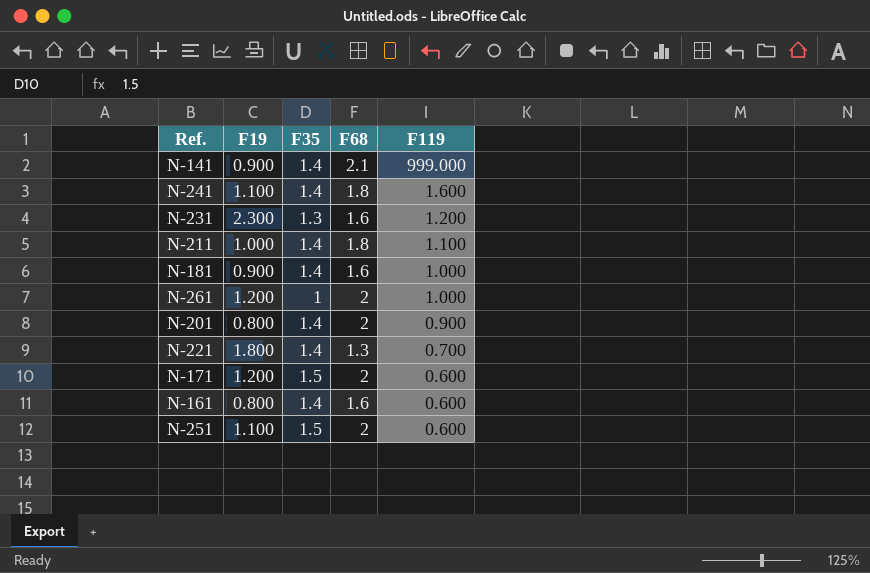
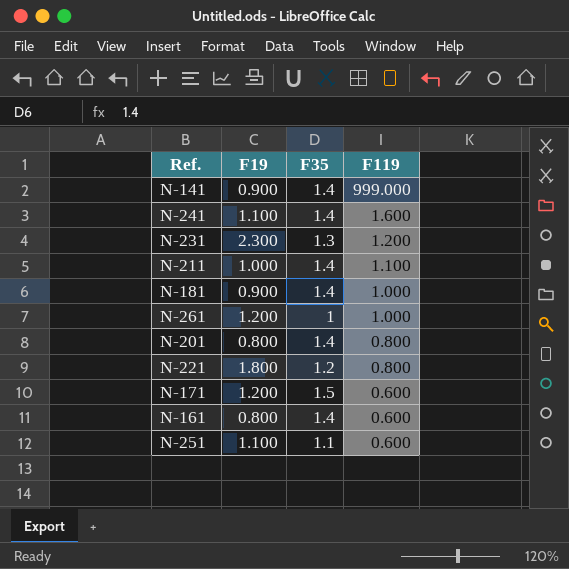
column F68 | position: 4 -> none
N-201 | F119: 0.900 -> 0.800
N-221 | F35: 1.4 -> 1.2
N-221 | F119: 0.700 -> 0.800
N-251 | F35: 1.5 -> 1.1

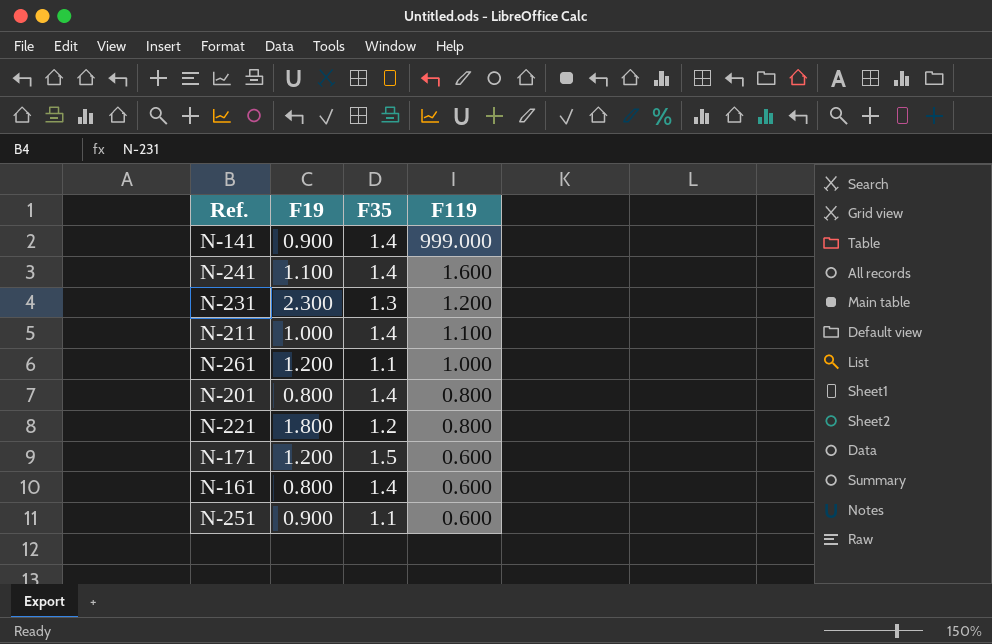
row N-181: 0.900 | 1.4 | 1.000 -> none
N-261 | F35: 1 -> 1.1
N-251 | F19: 1.100 -> 0.900

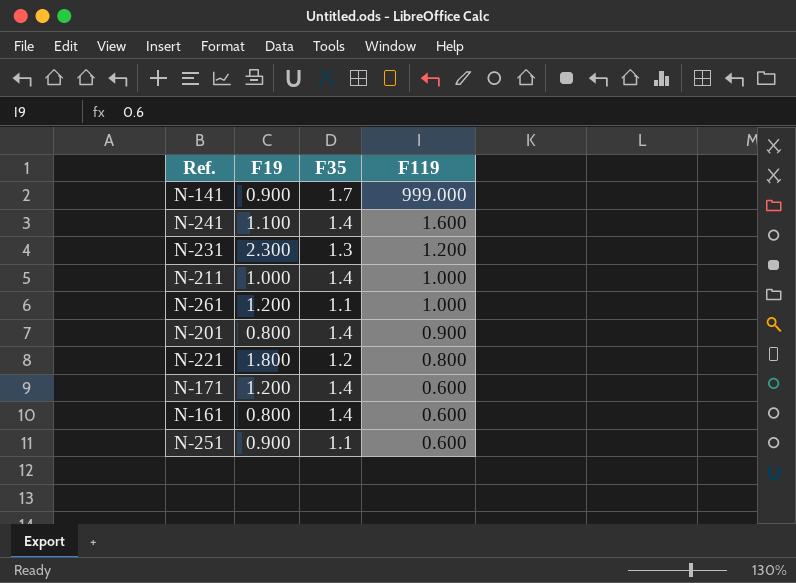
N-141 | F35: 1.4 -> 1.7
N-211 | F119: 1.100 -> 1.000
N-201 | F119: 0.800 -> 0.900
N-171 | F35: 1.5 -> 1.4

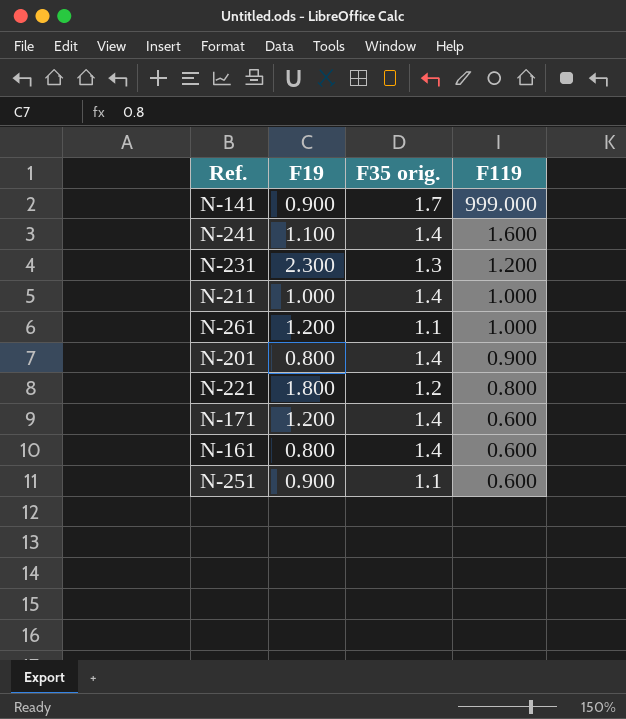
column name: F35 -> F35 orig.

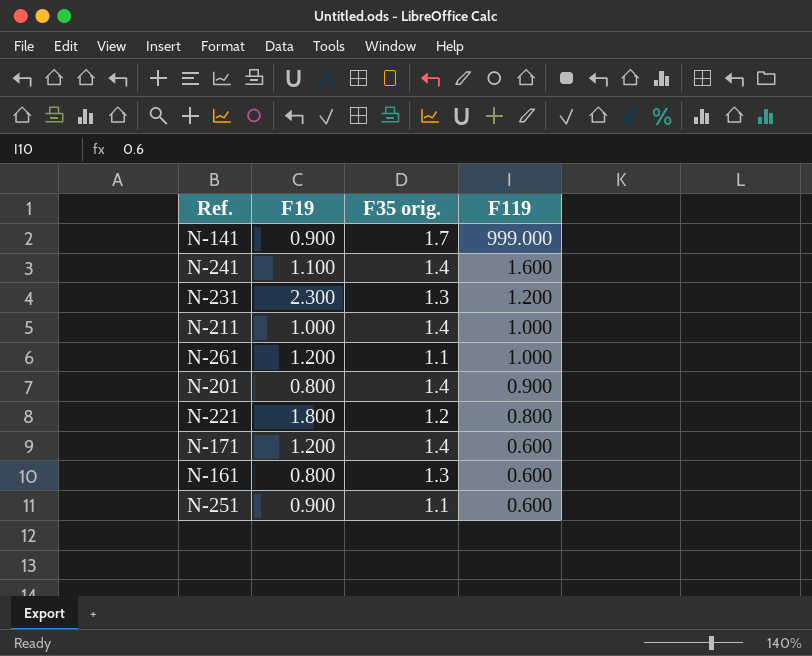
N-161 | F35 orig.: 1.4 -> 1.3

